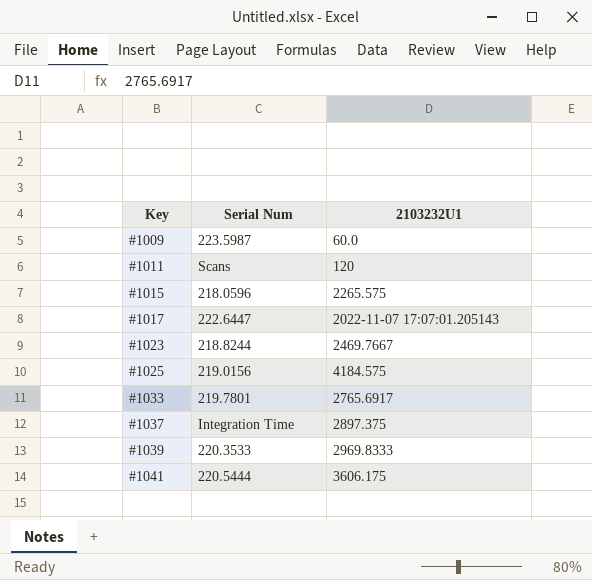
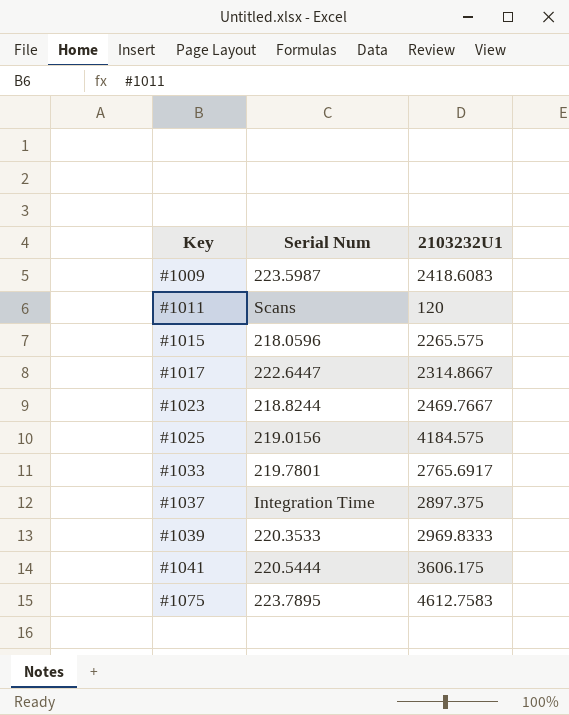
#1009 | 2103232U1: 60.0 -> 2418.6083
#1017 | 2103232U1: 2022-11-07 17:07:01.205143 -> 2314.8667
row #1075: none -> 223.7895 | 4612.7583

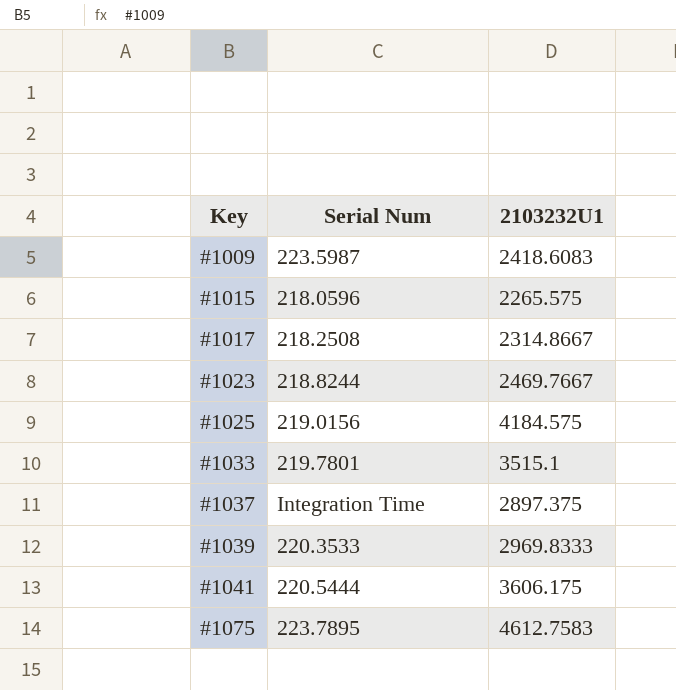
row #1011: Scans | 120 -> none
#1017 | Serial Num: 222.6447 -> 218.2508
#1033 | 2103232U1: 2765.6917 -> 3515.1

